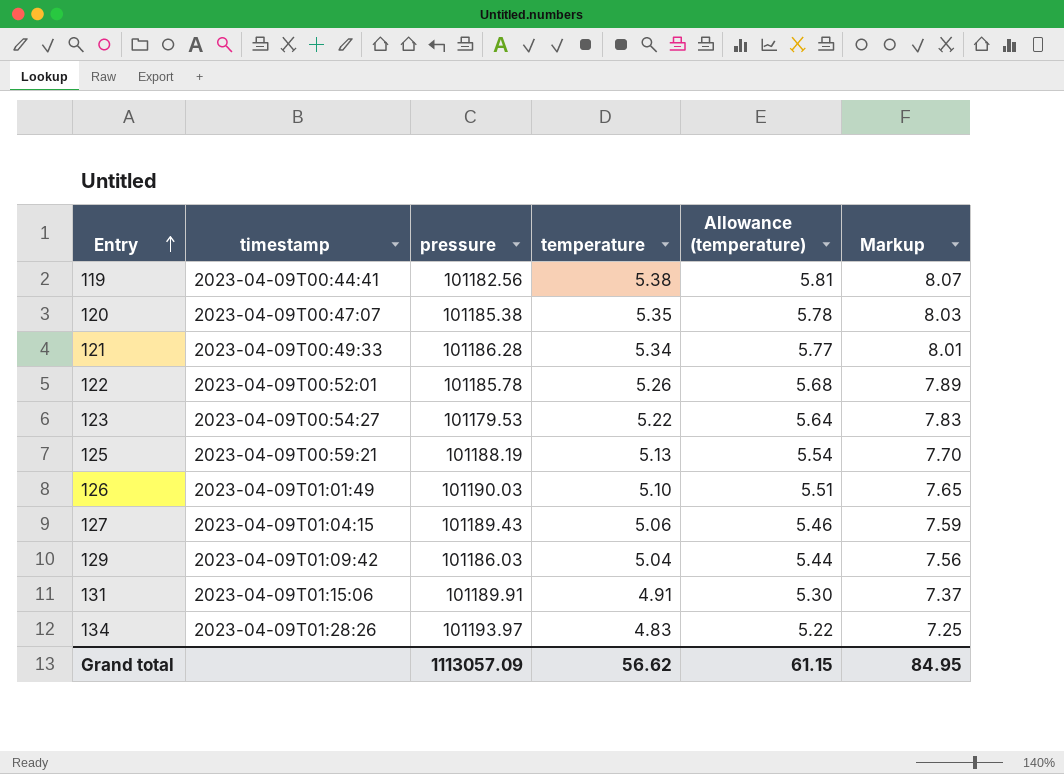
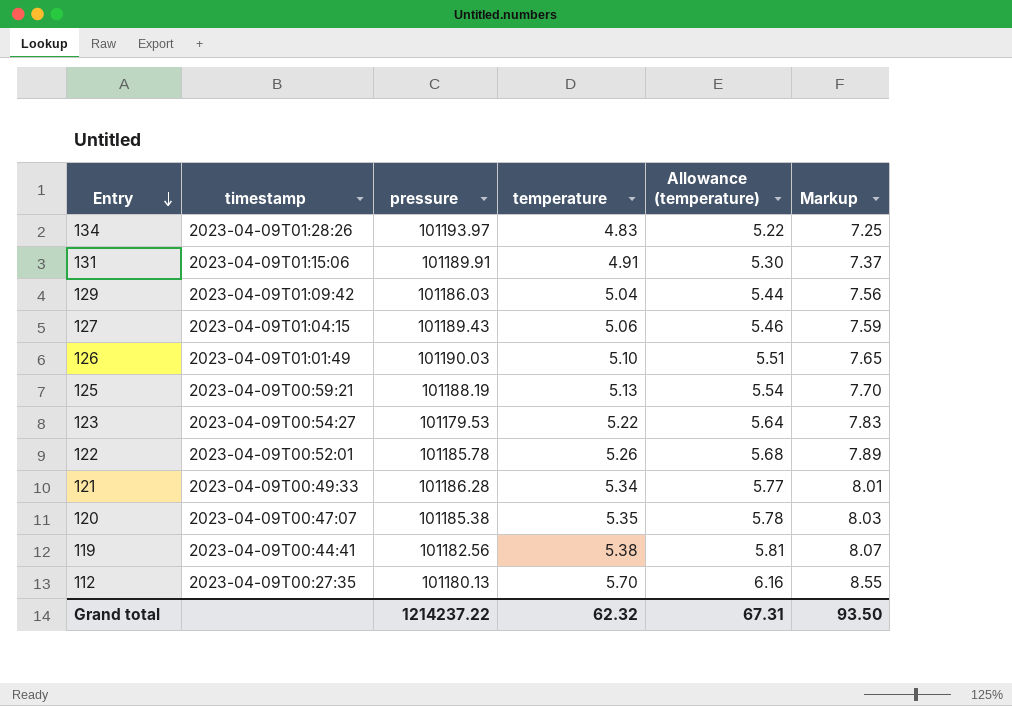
row order: Entry ascending -> Entry descending
row 112: none -> 2023-04-09T00:27:35 | 101180.13 | 5.70 | 6.16 | 8.55
Grand total | pressure: 1113057.09 -> 1214237.22
Grand total | temperature: 56.62 -> 62.32
Grand total | Allowance (temperature): 61.15 -> 67.31
Grand total | Markup: 84.95 -> 93.50

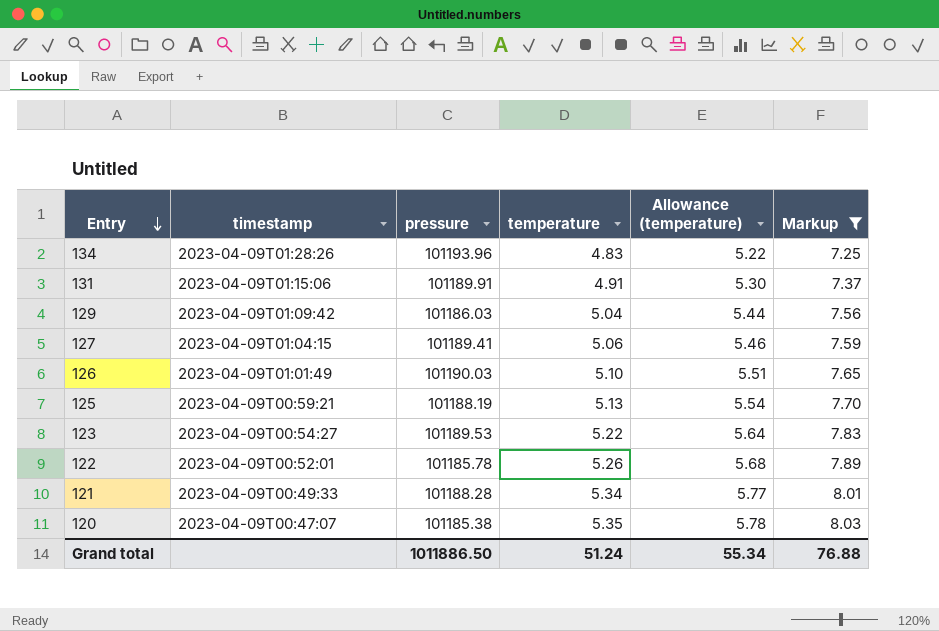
filter: none -> Markup <= 8.03
134 | pressure: 101193.97 -> 101193.96
127 | pressure: 101189.43 -> 101189.41
123 | pressure: 101179.53 -> 101189.53
121 | pressure: 101186.28 -> 101188.28
Grand total | pressure: 1214237.22 -> 1011886.50
Grand total | temperature: 62.32 -> 51.24
Grand total | Allowance (temperature): 67.31 -> 55.34
Grand total | Markup: 93.50 -> 76.88

